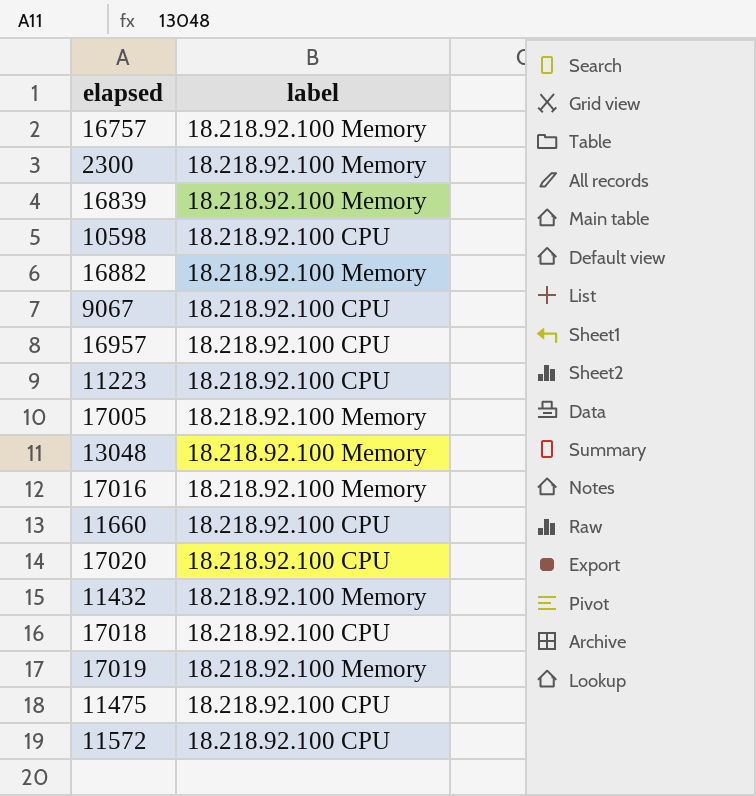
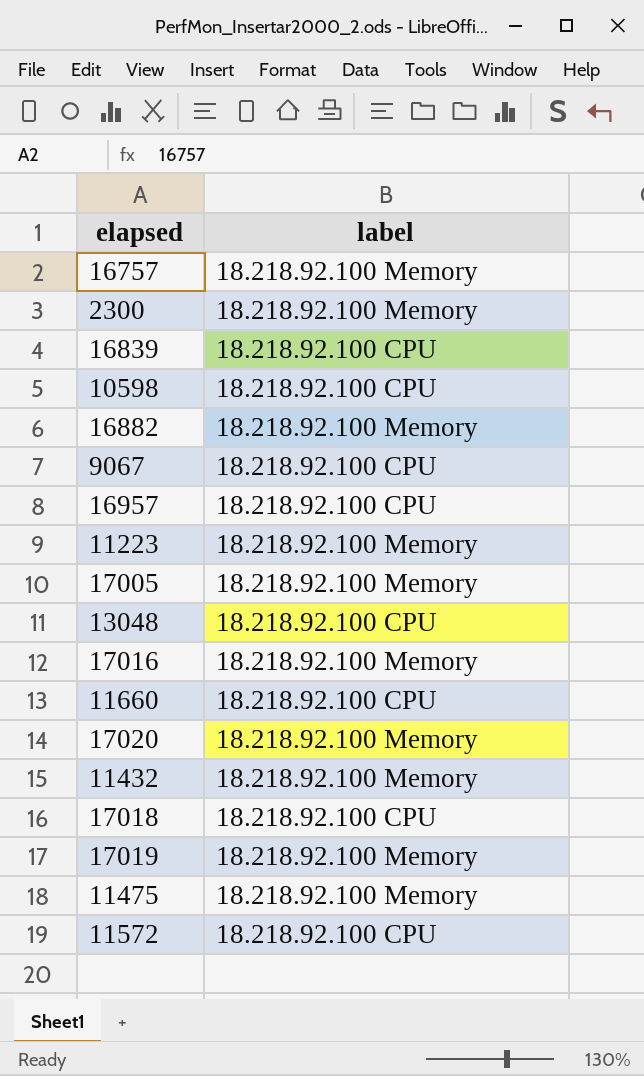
16839 | label: 18.218.92.100 Memory -> 18.218.92.100 CPU
11223 | label: 18.218.92.100 CPU -> 18.218.92.100 Memory
13048 | label: 18.218.92.100 Memory -> 18.218.92.100 CPU
17020 | label: 18.218.92.100 CPU -> 18.218.92.100 Memory
11475 | label: 18.218.92.100 CPU -> 18.218.92.100 Memory

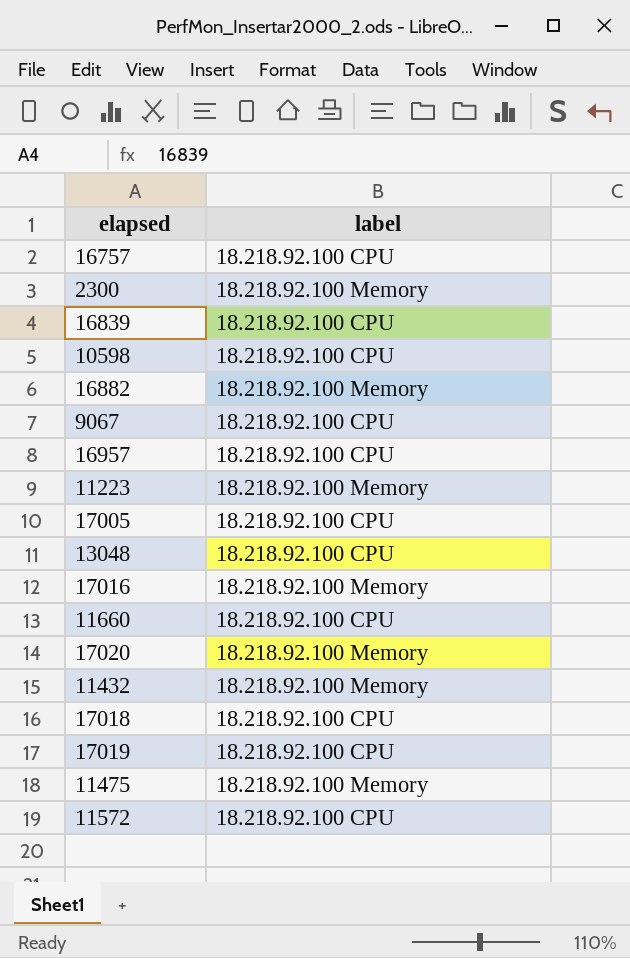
16757 | label: 18.218.92.100 Memory -> 18.218.92.100 CPU
17005 | label: 18.218.92.100 Memory -> 18.218.92.100 CPU
17019 | label: 18.218.92.100 Memory -> 18.218.92.100 CPU

